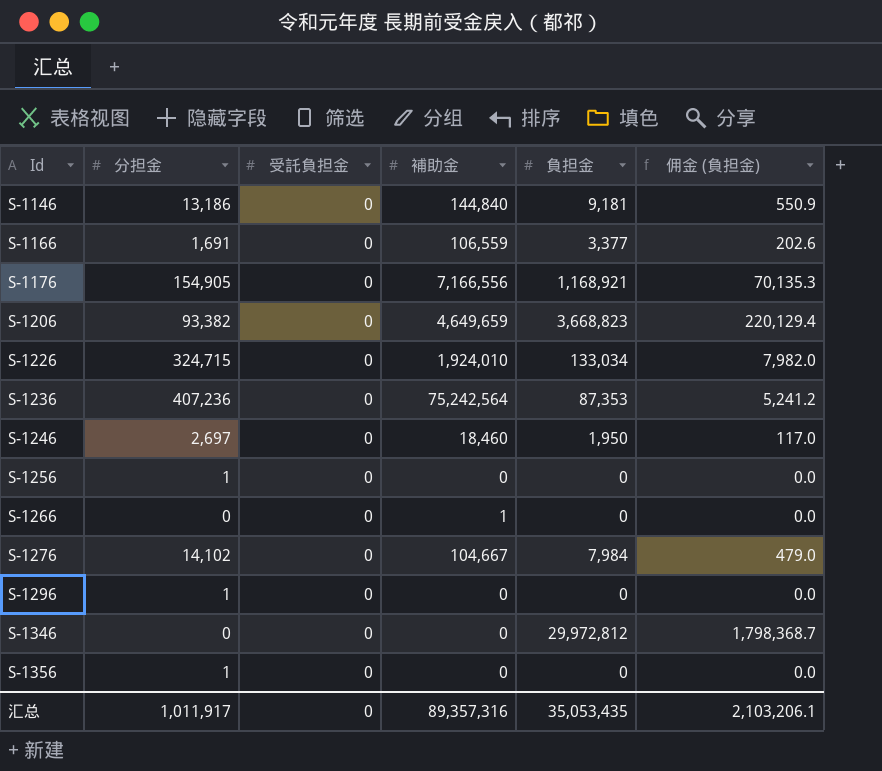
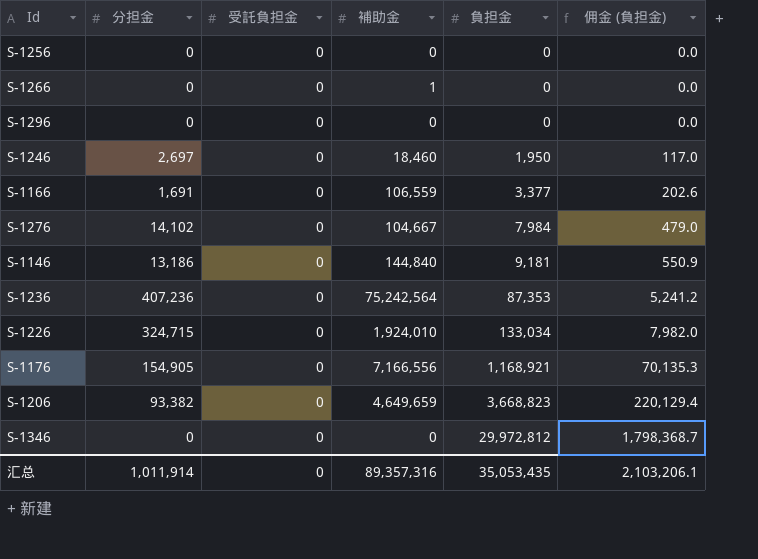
row order: Id ascending -> 負担金 ascending
row S-1356: 1 | 0 | 0 | 0 | 0.0 -> none
S-1256 | 分担金: 1 -> 0
S-1296 | 分担金: 1 -> 0
汇总 | 分担金: 1,011,917 -> 1,011,914

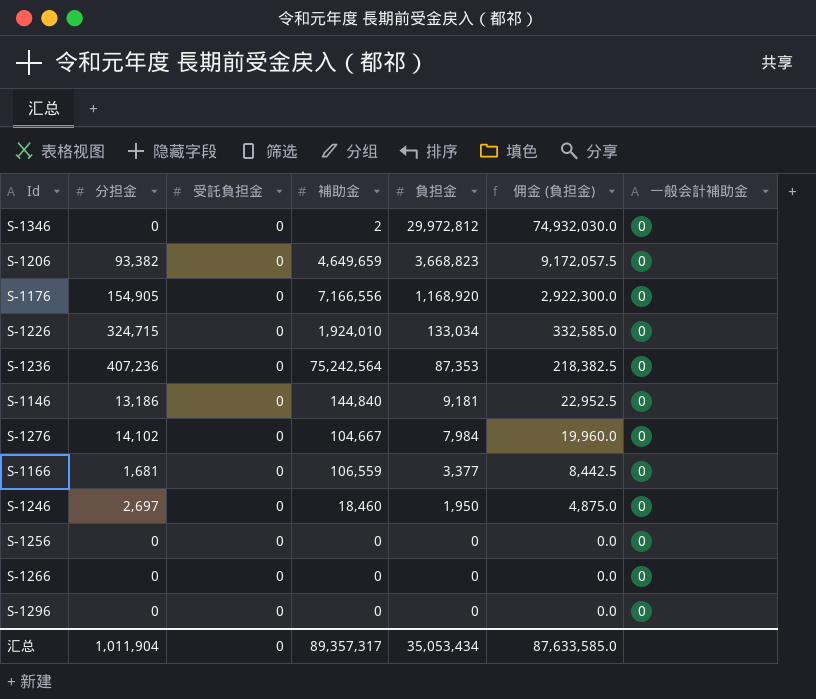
row order: 負担金 ascending -> 負担金 descending
column 佣金 (負担金) | formula: [負担金] * 0.06 -> [負担金] * 2.5
column 一般会計補助金 | position: none -> 7
S-1346 | 補助金: 0 -> 2
S-1176 | 負担金: 1,168,921 -> 1,168,920
S-1166 | 分担金: 1,691 -> 1,681
S-1266 | 補助金: 1 -> 0
汇总 | 分担金: 1,011,914 -> 1,011,904
汇总 | 補助金: 89,357,316 -> 89,357,317
汇总 | 負担金: 35,053,435 -> 35,053,434
汇总 | 佣金 (負担金): 2,103,206.1 -> 87,633,585.0

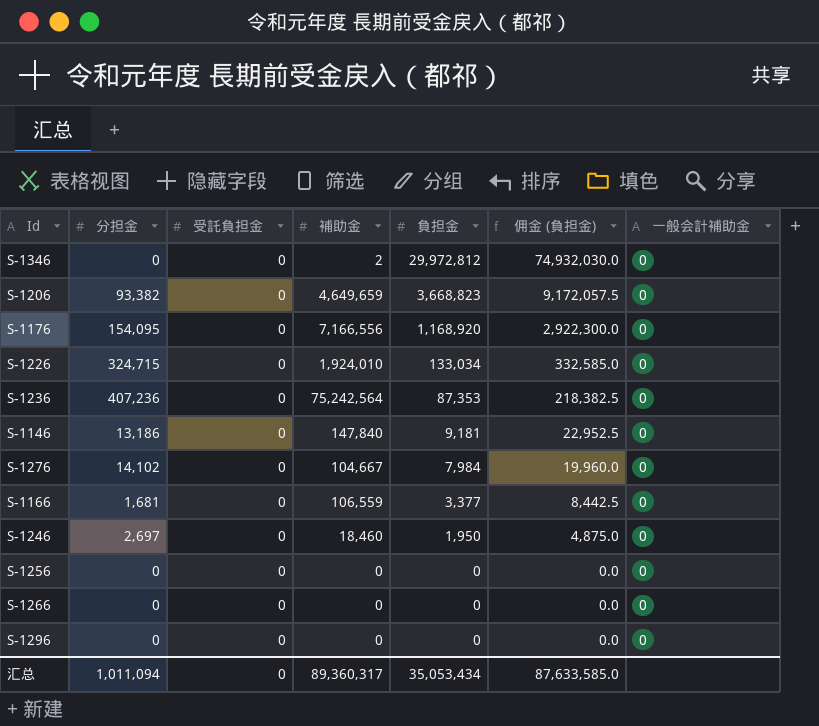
S-1176 | 分担金: 154,905 -> 154,095
S-1146 | 補助金: 144,840 -> 147,840
汇总 | 分担金: 1,011,904 -> 1,011,094
汇总 | 補助金: 89,357,317 -> 89,360,317

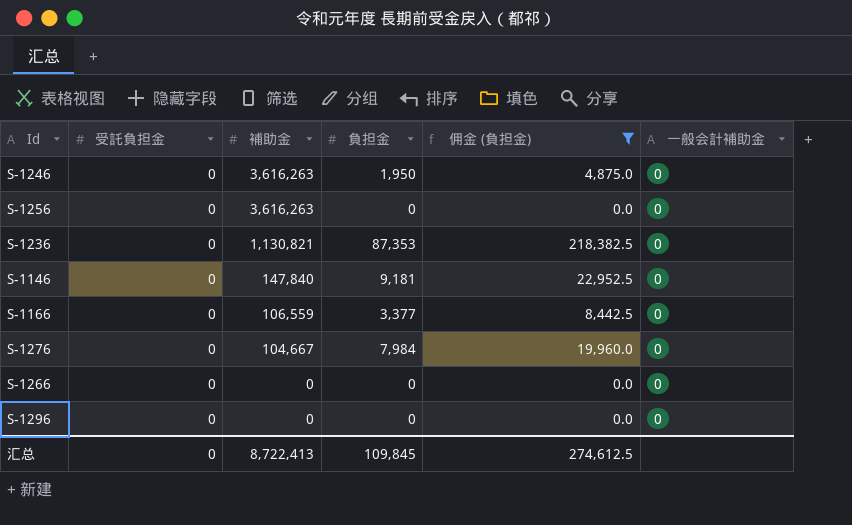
filter: none -> 佣金 (負担金) <= 218,382.5
row order: 負担金 descending -> 補助金 descending
column 分担金 | position: 2 -> none
S-1246 | 補助金: 18,460 -> 3,616,263
S-1256 | 補助金: 0 -> 3,616,263
S-1236 | 補助金: 75,242,564 -> 1,130,821
汇总 | 補助金: 89,360,317 -> 8,722,413
汇总 | 負担金: 35,053,434 -> 109,845
汇总 | 佣金 (負担金): 87,633,585.0 -> 274,612.5

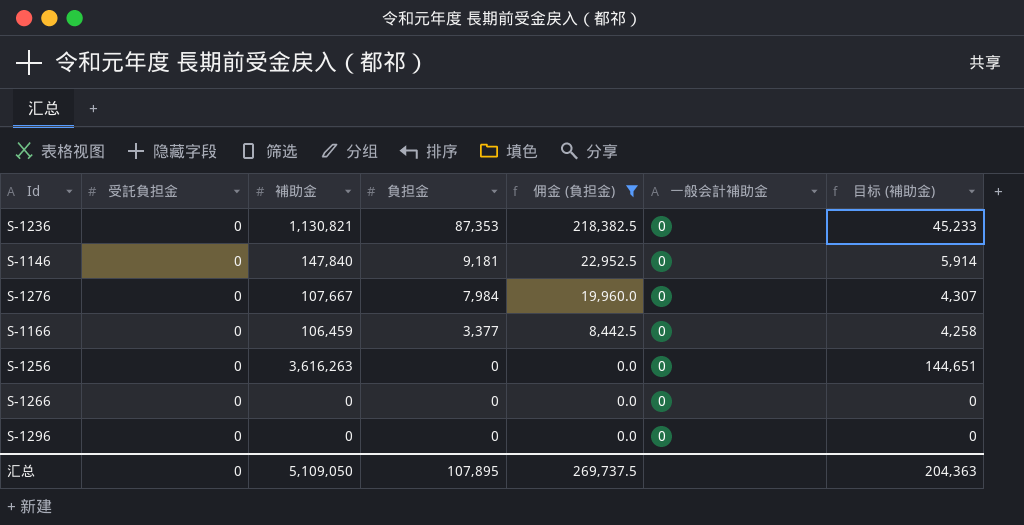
row order: 補助金 descending -> 負担金 descending
column 目标 (補助金) | formula: none -> [補助金] * 0.04
row S-1246: 0 | 3,616,263 | 1,950 | 4,875.0 | 0 -> none
S-1276 | 補助金: 104,667 -> 107,667
S-1166 | 補助金: 106,559 -> 106,459
汇总 | 補助金: 8,722,413 -> 5,109,050
汇总 | 負担金: 109,845 -> 107,895
汇总 | 佣金 (負担金): 274,612.5 -> 269,737.5

